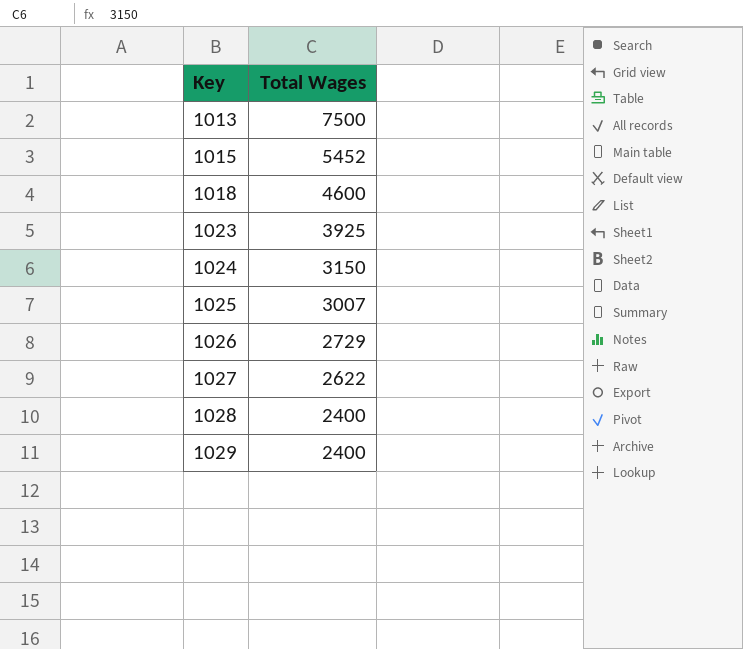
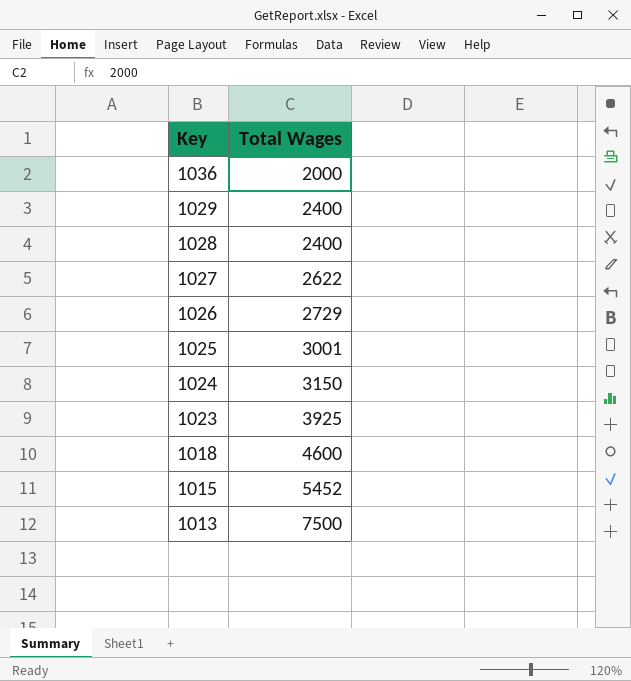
row order: Key ascending -> Key descending
row 1036: none -> 2000
1025 | Total Wages: 3007 -> 3001

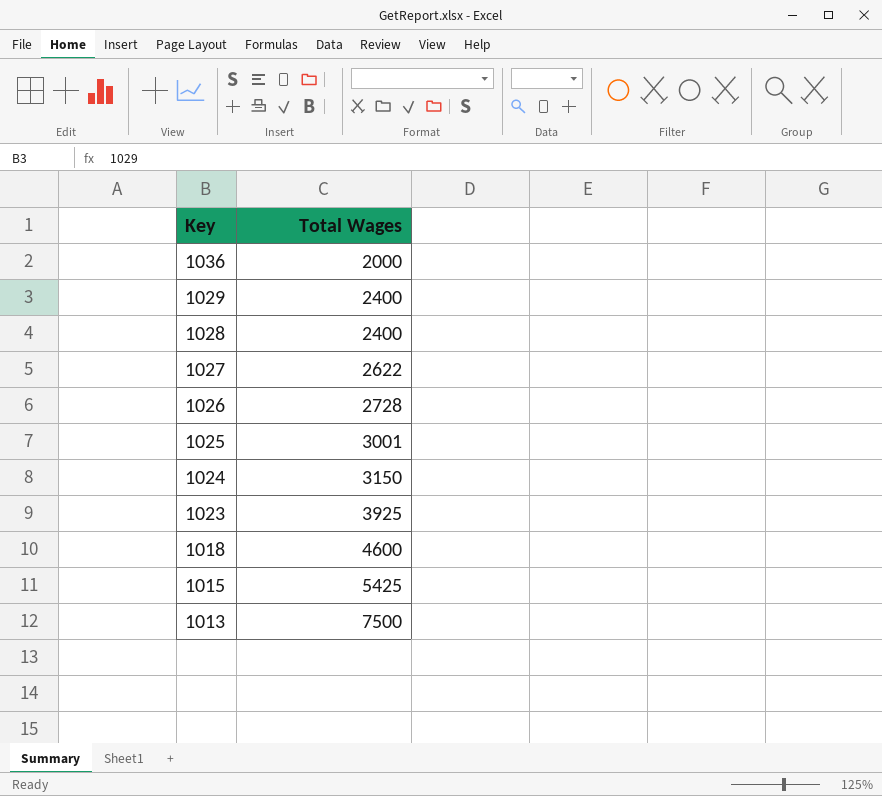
1026 | Total Wages: 2729 -> 2728
1015 | Total Wages: 5452 -> 5425

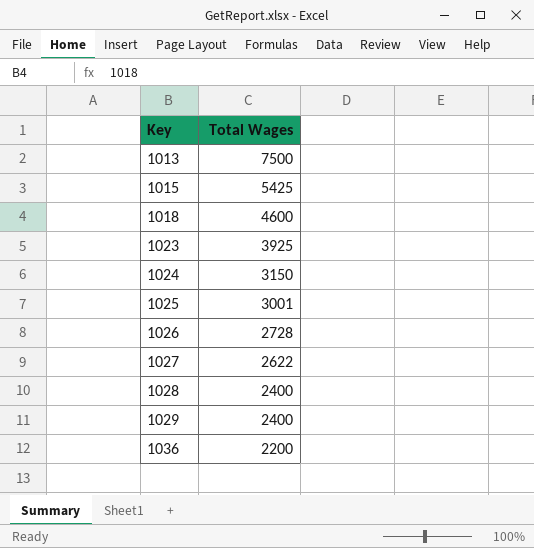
row order: Key descending -> Key ascending
1036 | Total Wages: 2000 -> 2200

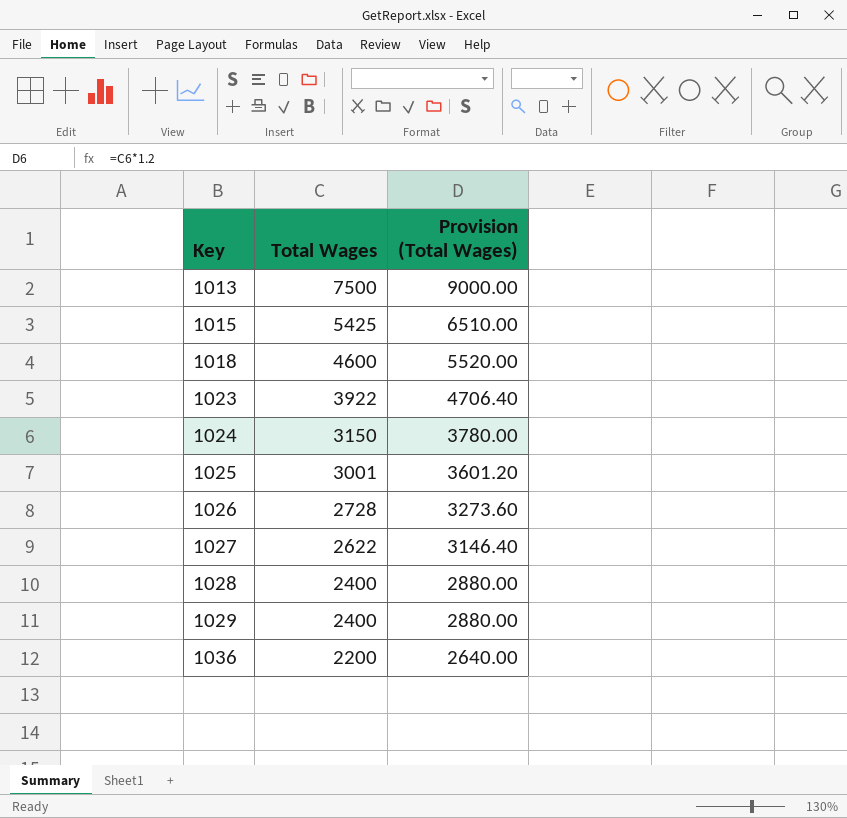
column Provision (Total Wages) | formula: none -> [Total Wages] * 1.2
1023 | Total Wages: 3925 -> 3922

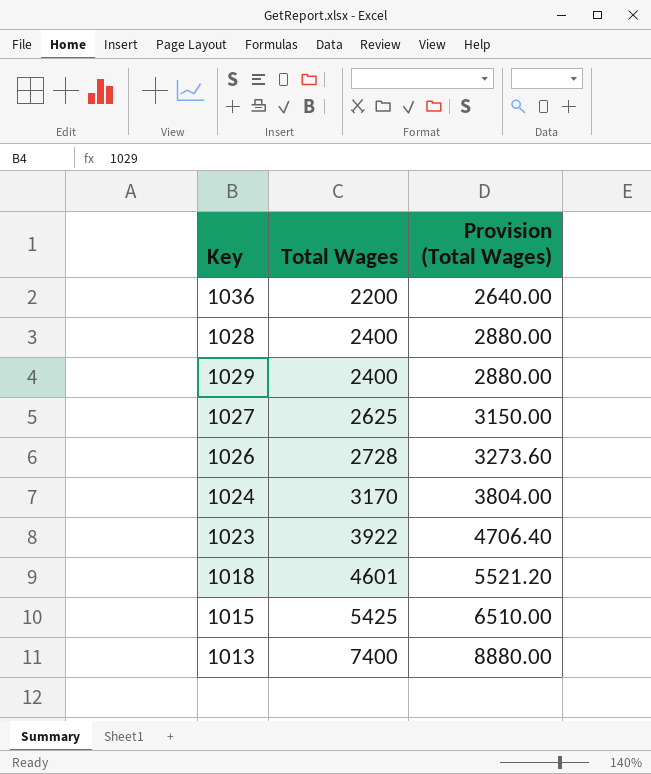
row order: Key ascending -> Total Wages ascending
row 1025: 3001 | 3601.20 -> none
1027 | Total Wages: 2622 -> 2625
1027 | Provision (Total Wages): 3146.40 -> 3150.00
1024 | Total Wages: 3150 -> 3170
1024 | Provision (Total Wages): 3780.00 -> 3804.00
1018 | Total Wages: 4600 -> 4601
1018 | Provision (Total Wages): 5520.00 -> 5521.20
1013 | Total Wages: 7500 -> 7400
1013 | Provision (Total Wages): 9000.00 -> 8880.00

